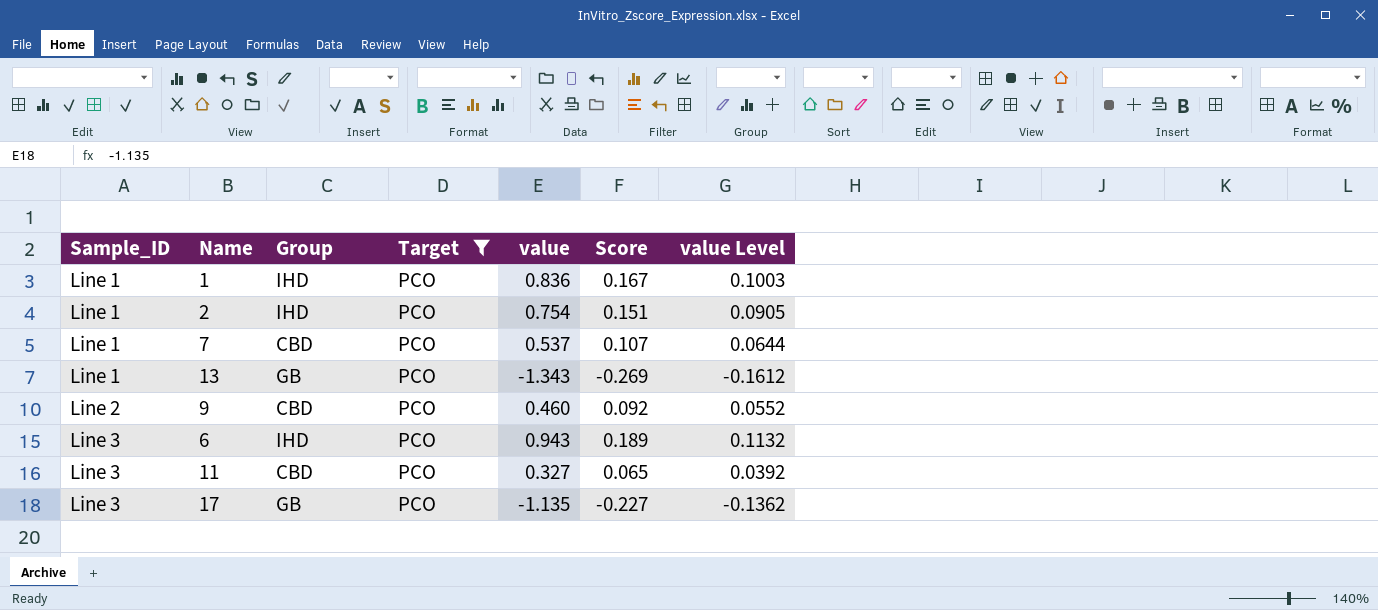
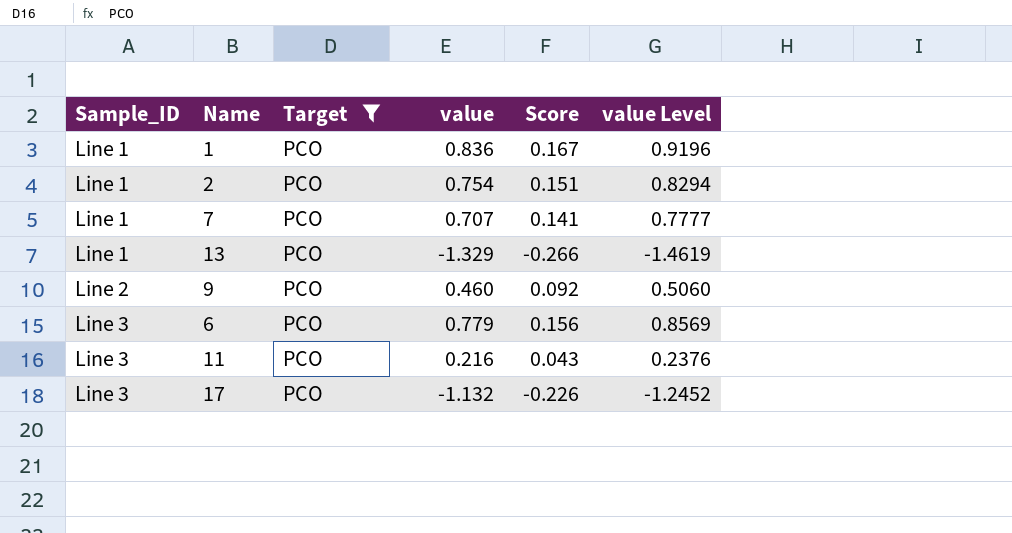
column Group | position: 3 -> none
column value Level | formula: [value] * 0.12 -> [value] * 1.1
7 | value: 0.537 -> 0.707
7 | Score: 0.107 -> 0.141
13 | value: -1.343 -> -1.329
13 | Score: -0.269 -> -0.266
6 | value: 0.943 -> 0.779
6 | Score: 0.189 -> 0.156
11 | value: 0.327 -> 0.216
11 | Score: 0.065 -> 0.043
17 | value: -1.135 -> -1.132
17 | Score: -0.227 -> -0.226

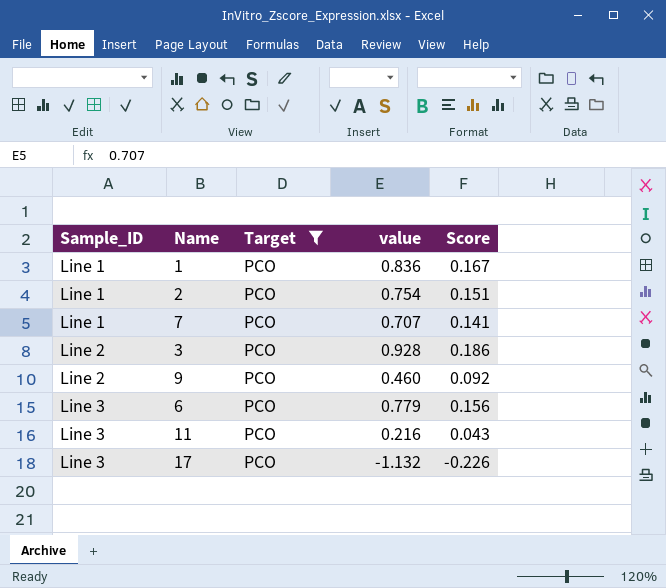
column value Level | formula: [value] * 1.1 -> none
row 13: Line 1 | PCO | -1.329 | -0.266 | -1.4619 -> none
row 3: none -> Line 2 | PCO | 0.928 | 0.186

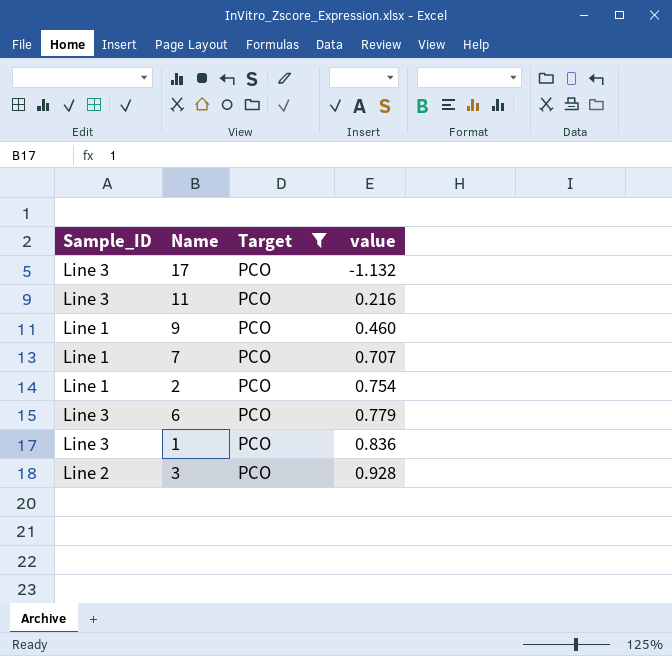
row order: Sample_ID ascending -> value ascending
column Score | formula: [value] * 0.2 -> none
9 | Sample_ID: Line 2 -> Line 1
1 | Sample_ID: Line 1 -> Line 3

